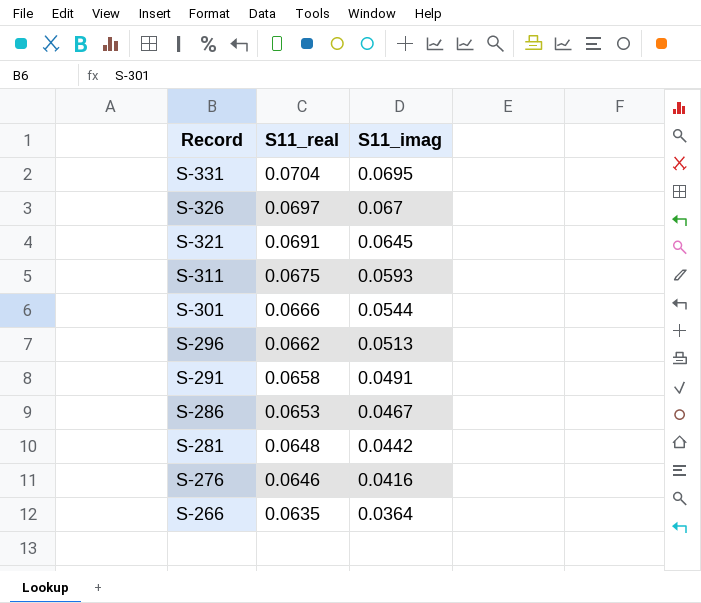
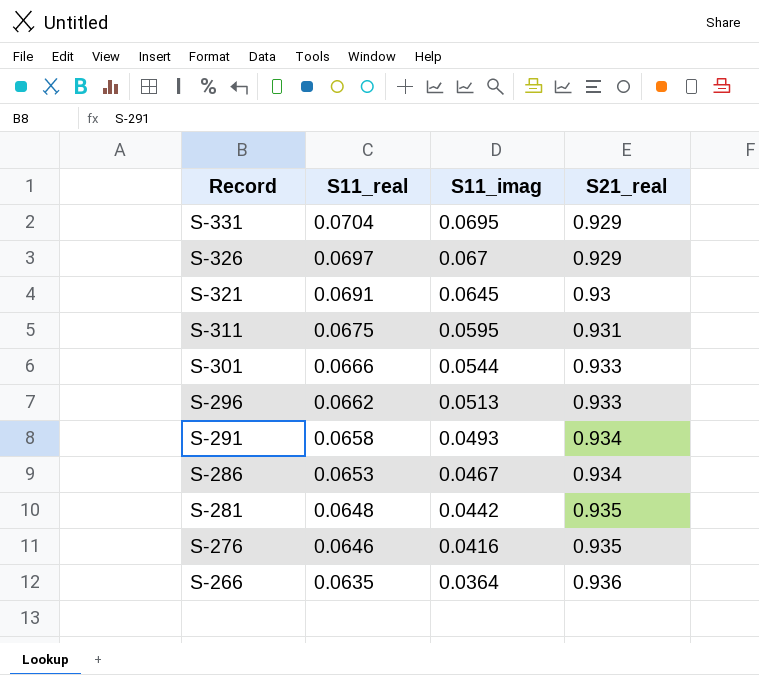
column S21_real | position: none -> 4
S-311 | S11_imag: 0.0593 -> 0.0595
S-291 | S11_imag: 0.0491 -> 0.0493

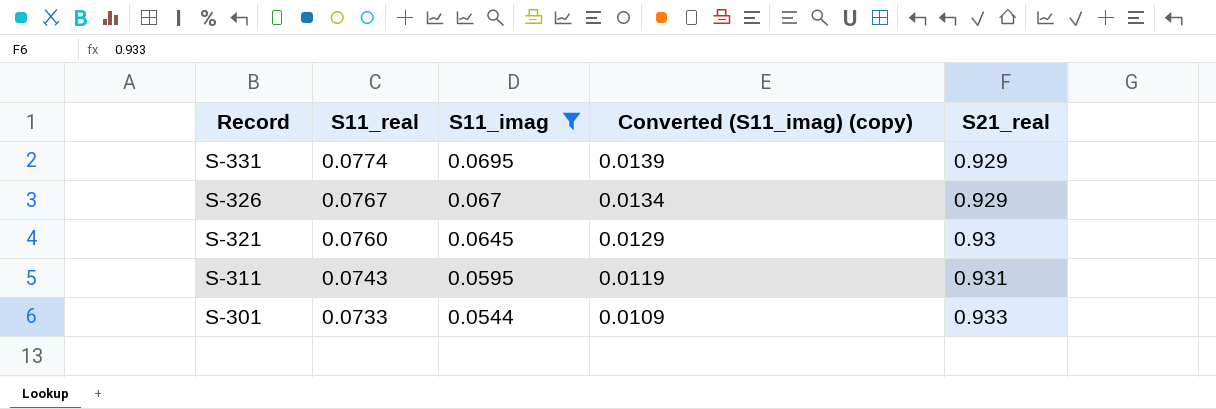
filter: none -> S11_imag >= 0.0544
column Converted (S11_imag) (copy) | formula: none -> [S11_imag] * 0.2
S-331 | S11_real: 0.0704 -> 0.0774
S-326 | S11_real: 0.0697 -> 0.0767
S-321 | S11_real: 0.0691 -> 0.0760
S-311 | S11_real: 0.0675 -> 0.0743
S-301 | S11_real: 0.0666 -> 0.0733

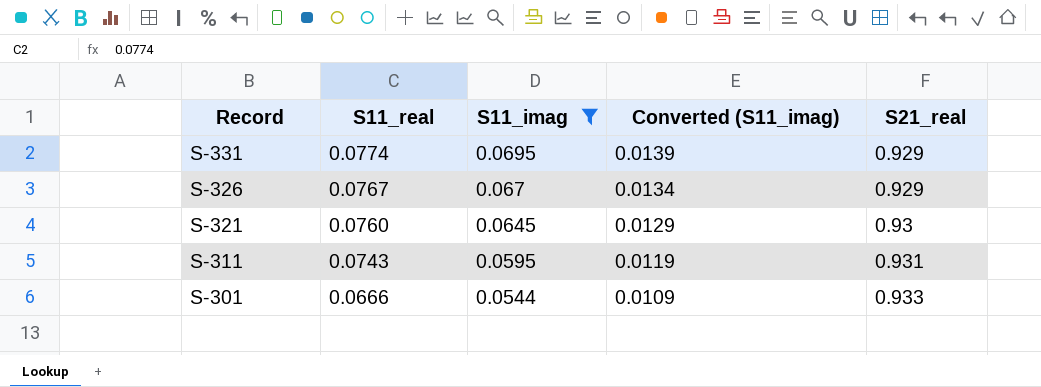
column name: Converted (S11_imag) (copy) -> Converted (S11_imag)
S-301 | S11_real: 0.0733 -> 0.0666

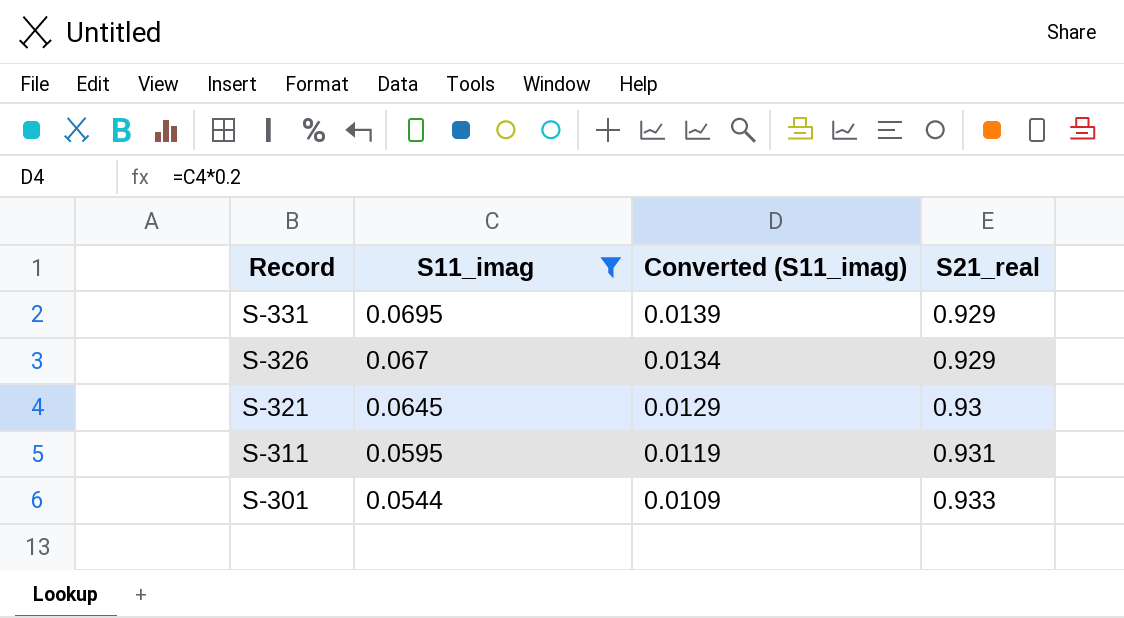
column S11_real | position: 2 -> none

